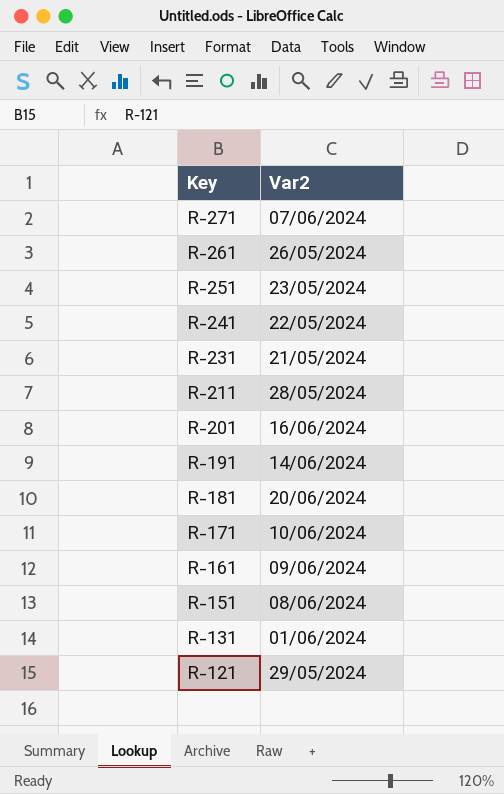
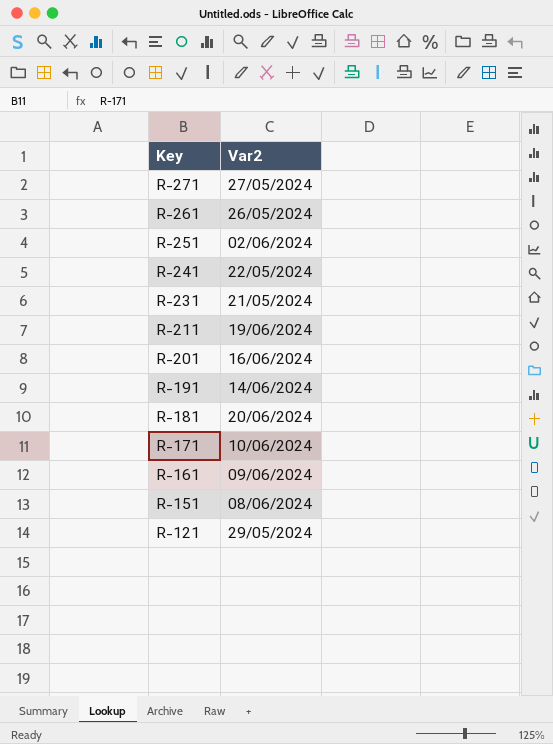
row R-131: 01/06/2024 -> none
R-271 | Var2: 07/06/2024 -> 27/05/2024
R-251 | Var2: 23/05/2024 -> 02/06/2024
R-211 | Var2: 28/05/2024 -> 19/06/2024

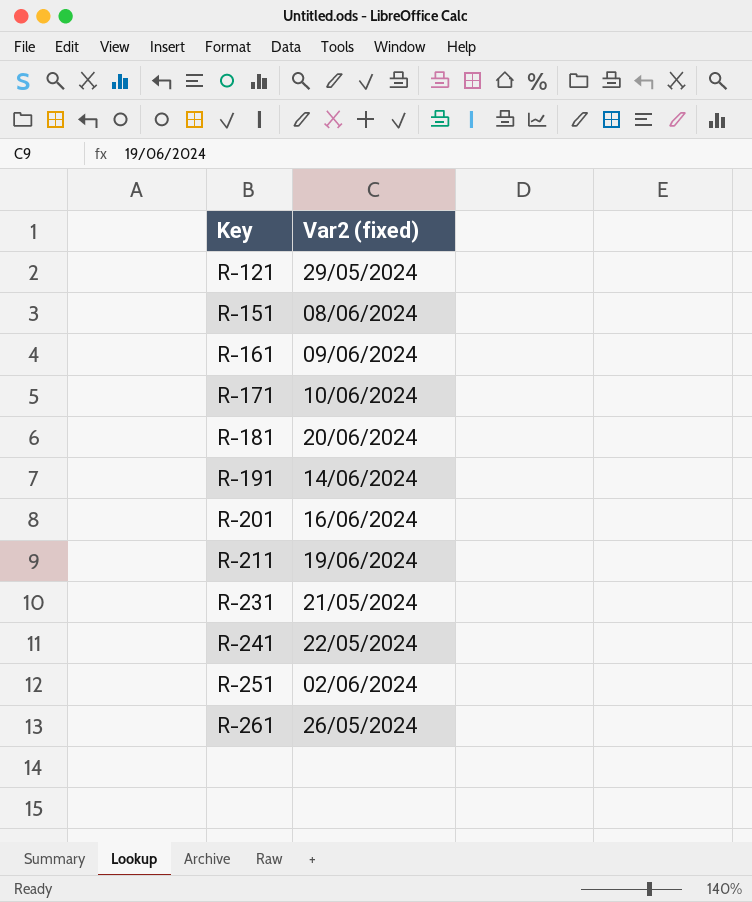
row order: Key descending -> Key ascending
column name: Var2 -> Var2 (fixed)
row R-271: 27/05/2024 -> none

